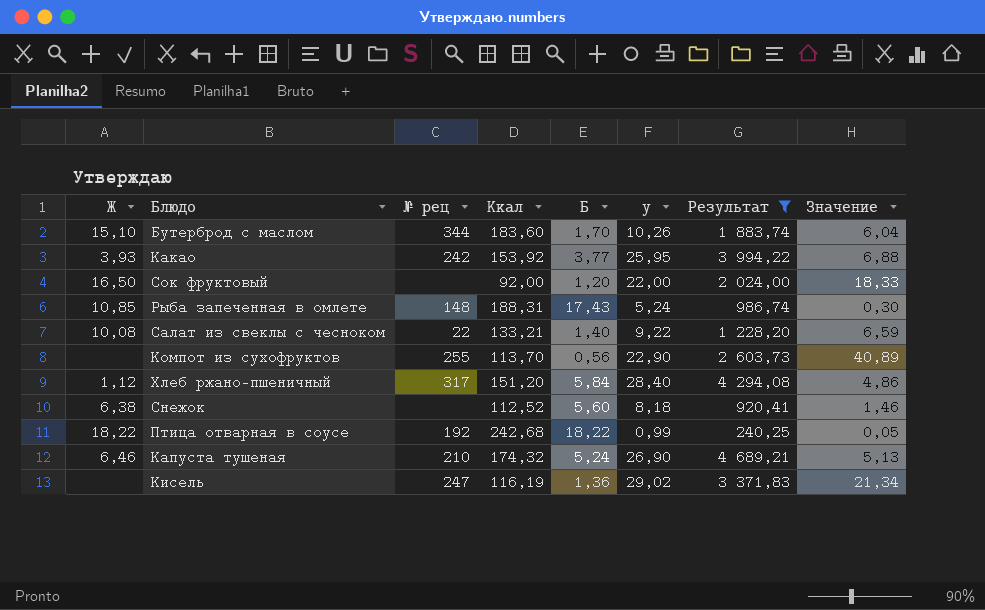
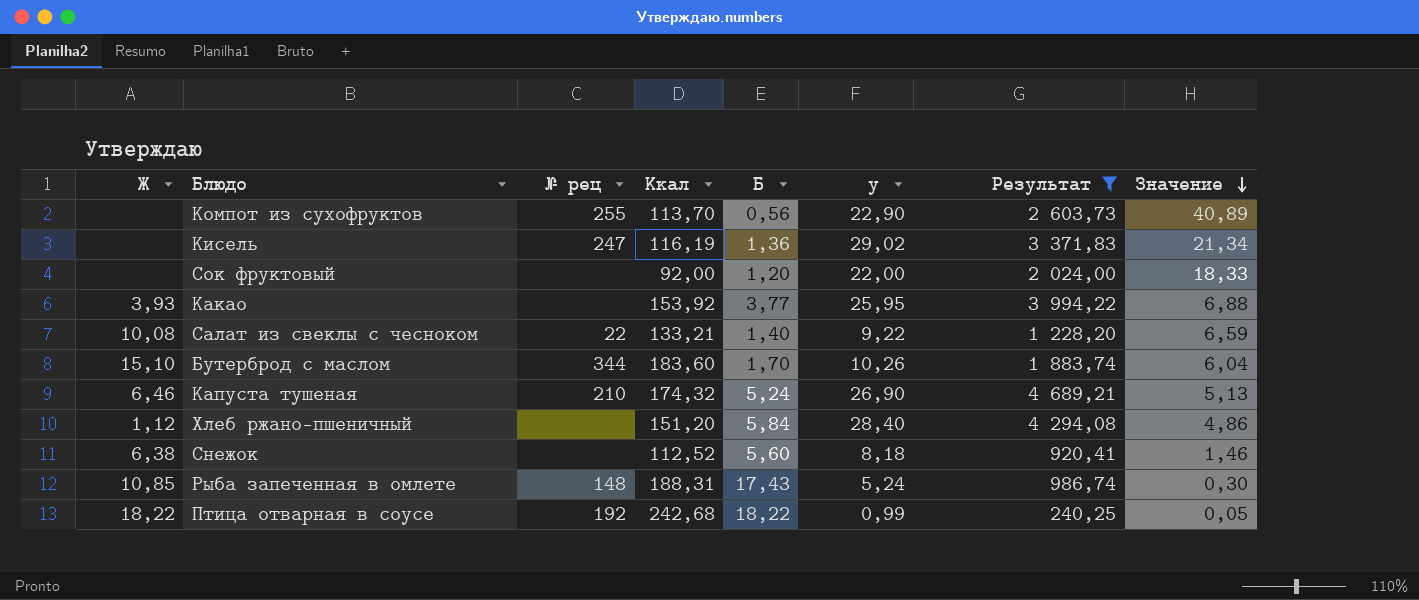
row order: none -> Значение descending
Сок фруктовый | Ж: 16,50 -> none
Какао | № рец: 242 -> none
Хлеб ржано-пшеничный | № рец: 317 -> none

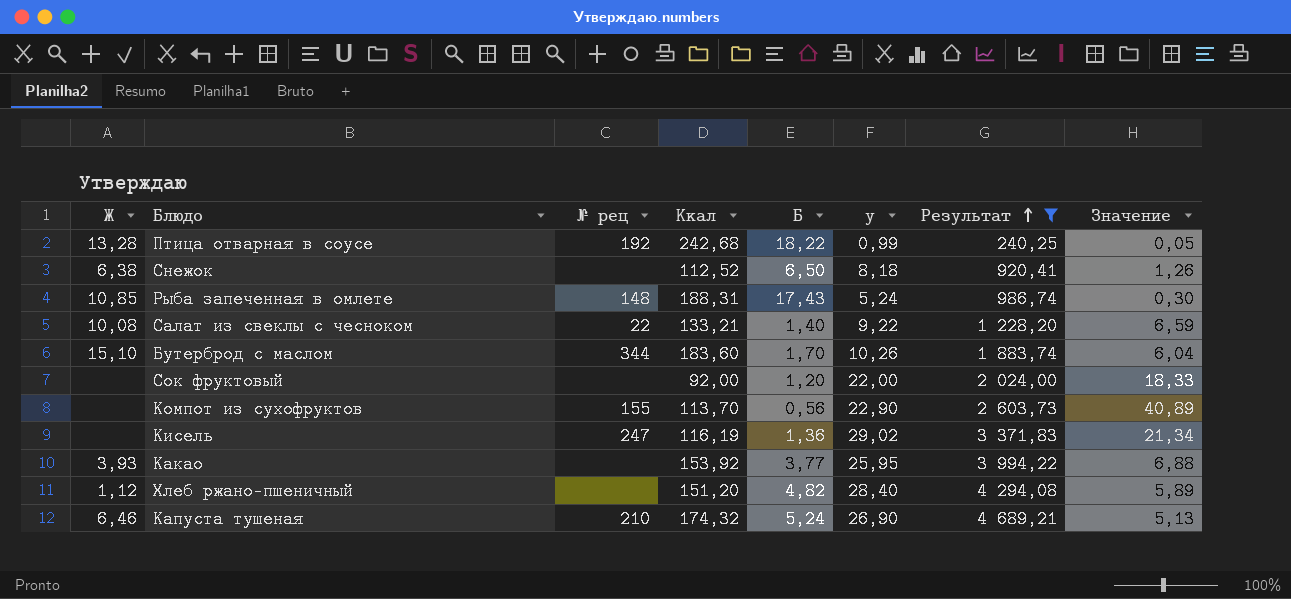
row order: Значение descending -> Результат ascending
Птица отварная в соусе | Ж: 18,22 -> 13,28
Снежок | Б: 5,60 -> 6,50
Снежок | Значение: 1,46 -> 1,26
Компот из сухофруктов | № рец: 255 -> 155
Хлеб ржано-пшеничный | Б: 5,84 -> 4,82
Хлеб ржано-пшеничный | Значение: 4,86 -> 5,89

